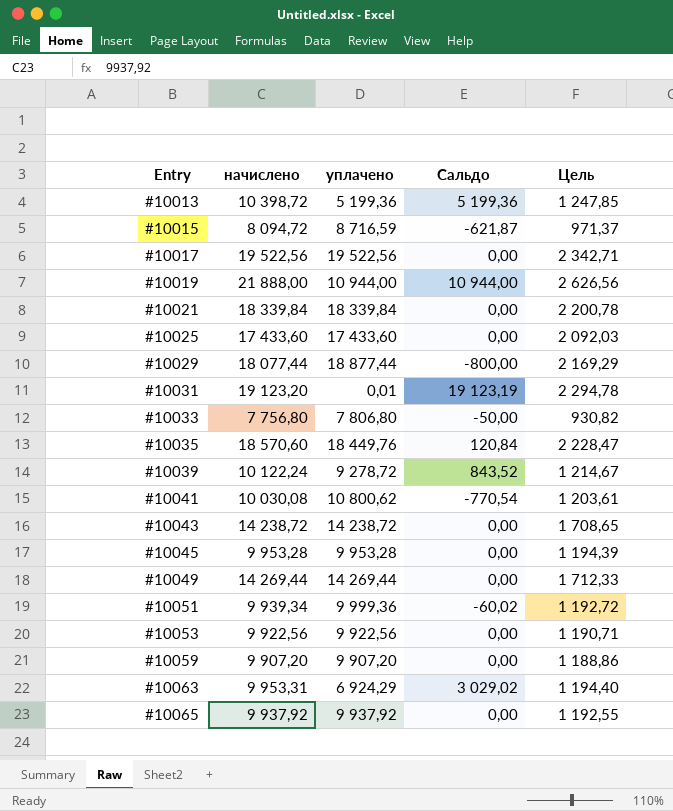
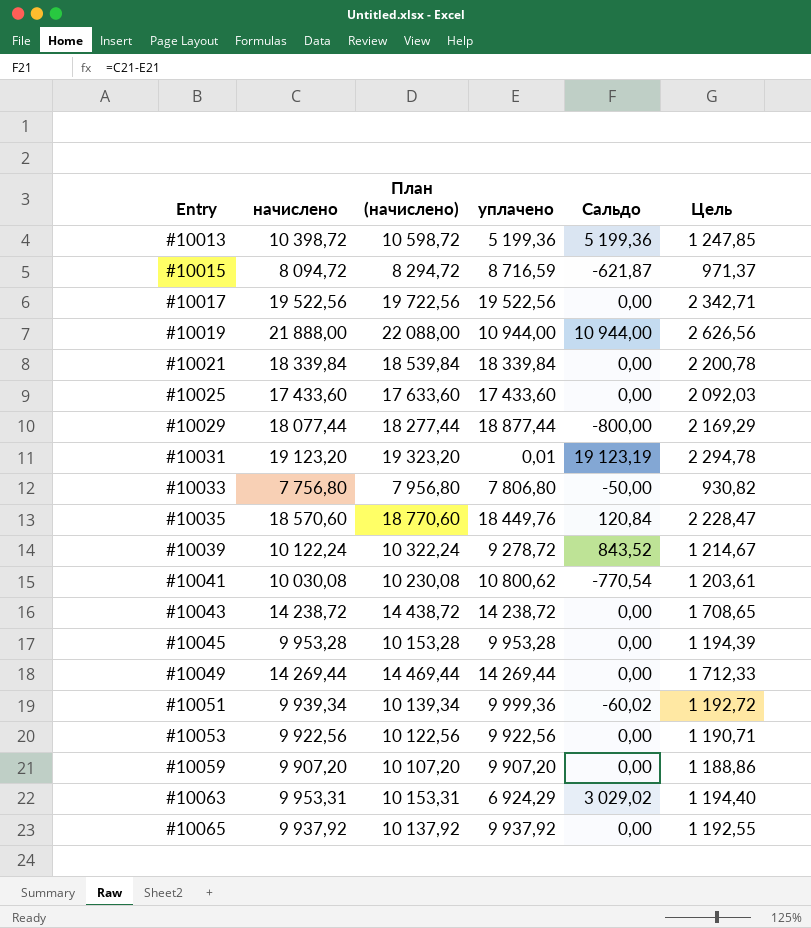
column План (начислено) | formula: none -> [начислено] + 200

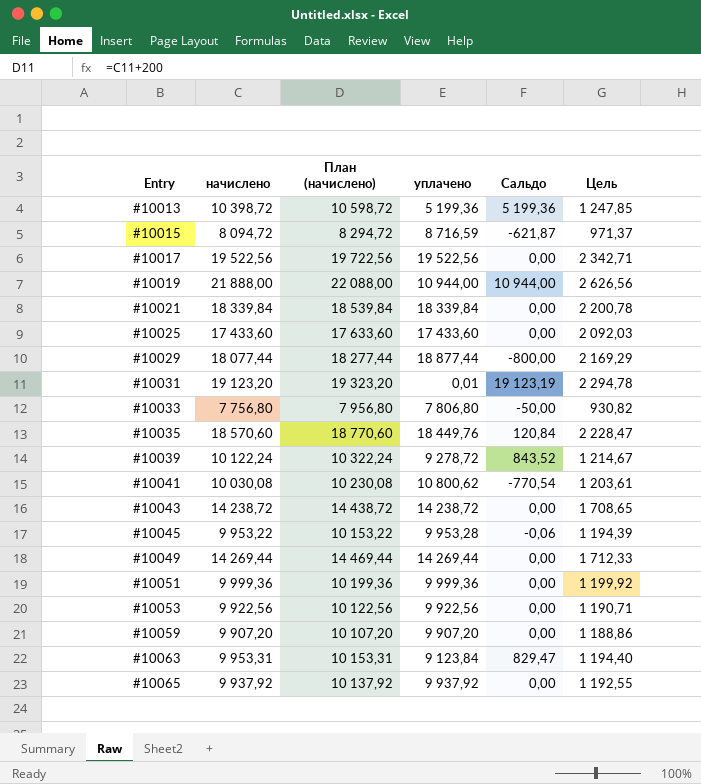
#10045 | начислено: 9 953,28 -> 9 953,22
#10045 | План (начислено): 10 153,28 -> 10 153,22
#10045 | Сальдо: 0,00 -> -0,06
#10051 | начислено: 9 939,34 -> 9 999,36
#10051 | План (начислено): 10 139,34 -> 10 199,36
#10051 | Сальдо: -60,02 -> 0,00
#10051 | Цель: 1 192,72 -> 1 199,92
#10063 | уплачено: 6 924,29 -> 9 123,84
#10063 | Сальдо: 3 029,02 -> 829,47

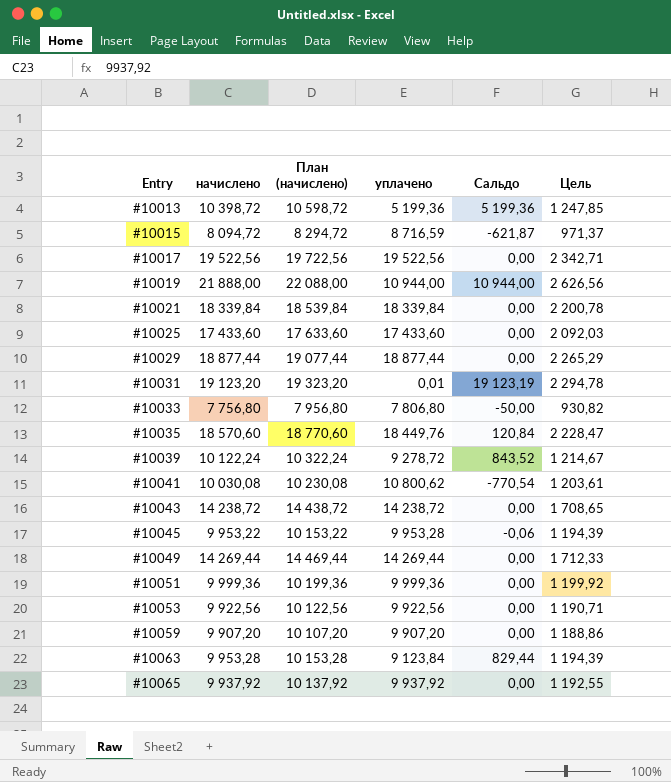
#10029 | начислено: 18 077,44 -> 18 877,44
#10029 | План (начислено): 18 277,44 -> 19 077,44
#10029 | Сальдо: -800,00 -> 0,00
#10029 | Цель: 2 169,29 -> 2 265,29
#10063 | начислено: 9 953,31 -> 9 953,28
#10063 | План (начислено): 10 153,31 -> 10 153,28
#10063 | Сальдо: 829,47 -> 829,44
#10063 | Цель: 1 194,40 -> 1 194,39

